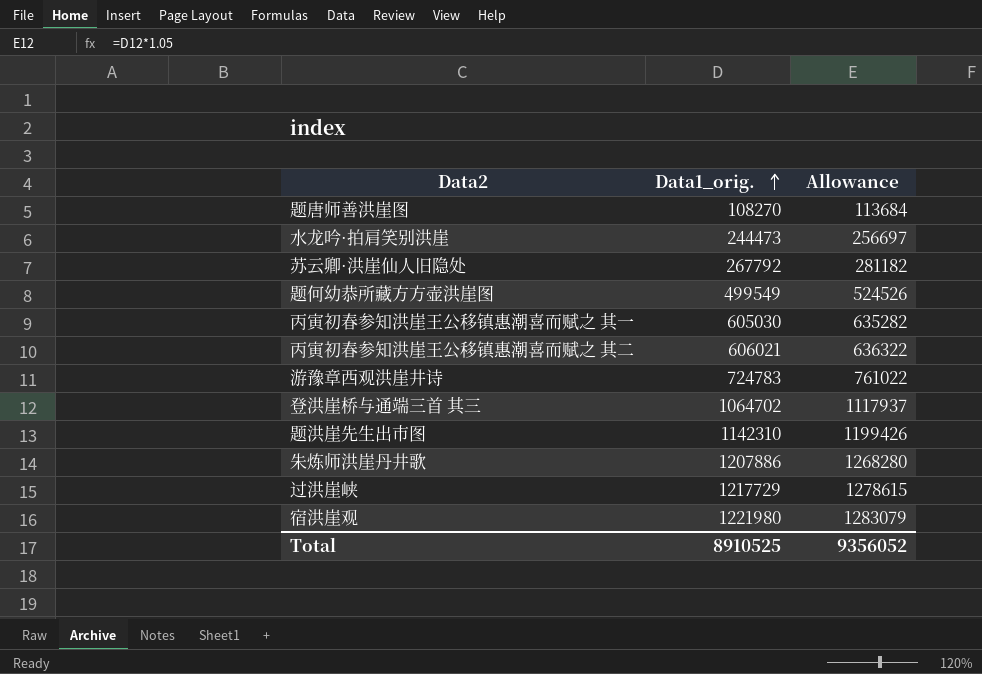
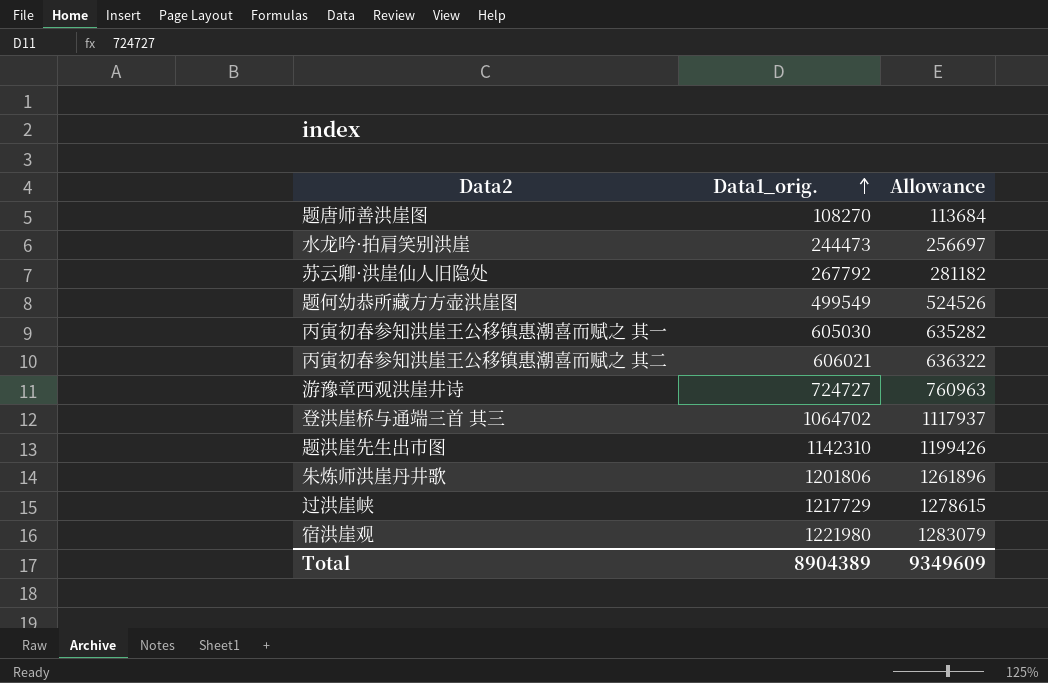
游豫章西观洪崖井诗 | Data1_orig.: 724783 -> 724727
游豫章西观洪崖井诗 | Allowance: 761022 -> 760963
朱炼师洪崖丹井歌 | Data1_orig.: 1207886 -> 1201806
朱炼师洪崖丹井歌 | Allowance: 1268280 -> 1261896
Total | Data1_orig.: 8910525 -> 8904389
Total | Allowance: 9356052 -> 9349609

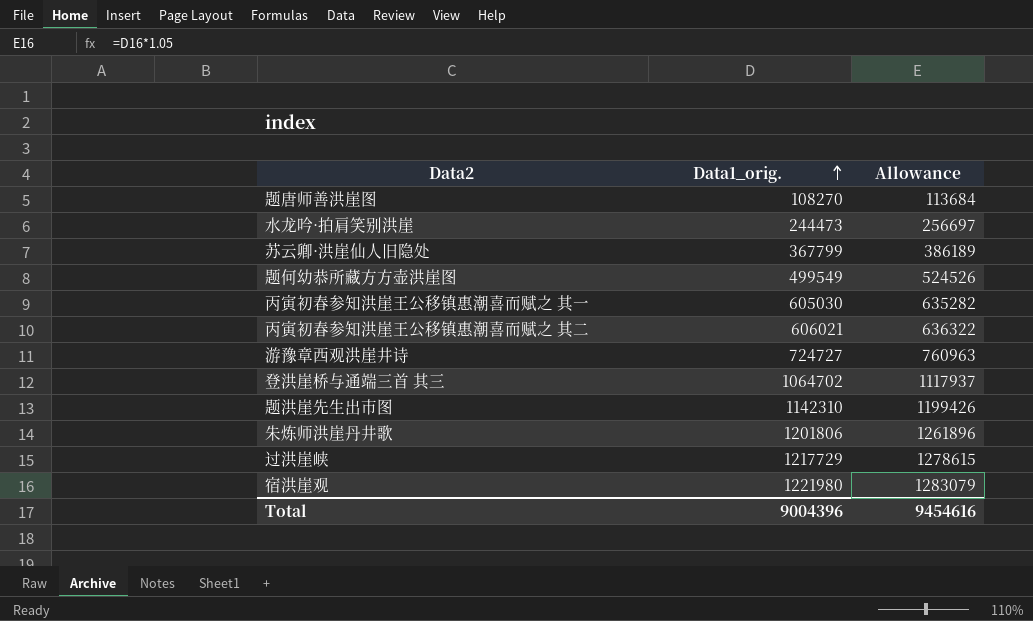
苏云卿·洪崖仙人旧隐处 | Data1_orig.: 267792 -> 367799
苏云卿·洪崖仙人旧隐处 | Allowance: 281182 -> 386189
Total | Data1_orig.: 8904389 -> 9004396
Total | Allowance: 9349609 -> 9454616

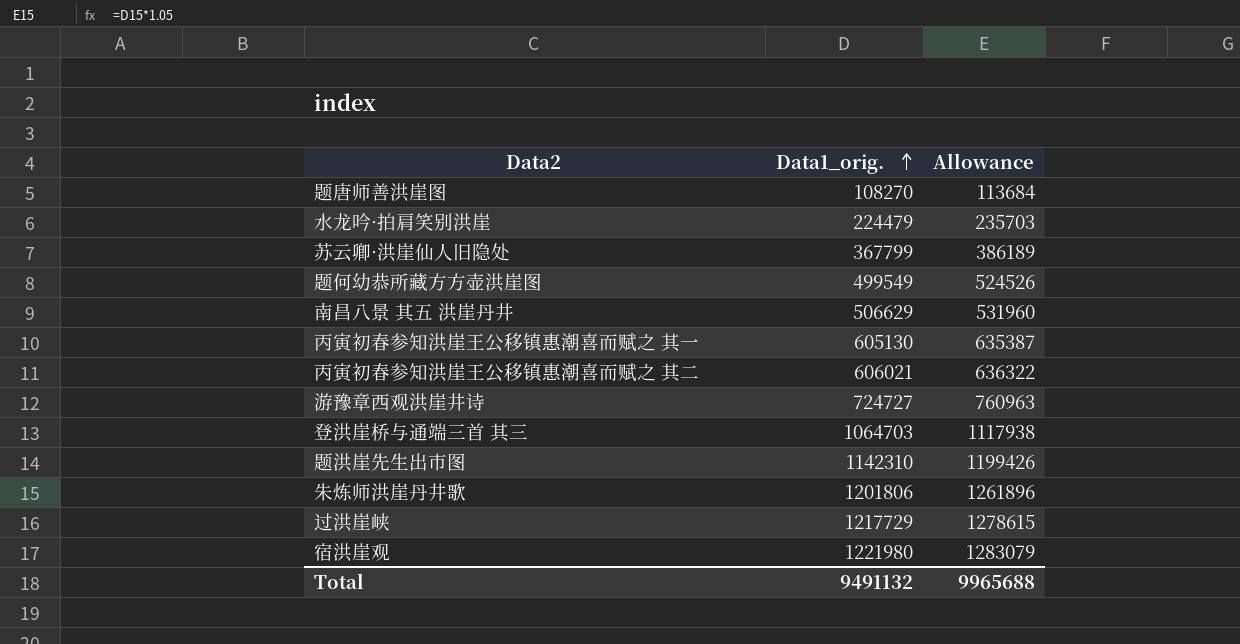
水龙吟·拍肩笑别洪崖 | Data1_orig.: 244473 -> 224479
水龙吟·拍肩笑别洪崖 | Allowance: 256697 -> 235703
row 南昌八景 其五 洪崖丹井: none -> 506629 | 531960
丙寅初春参知洪崖王公移镇惠潮喜而赋之 其一 | Data1_orig.: 605030 -> 605130
丙寅初春参知洪崖王公移镇惠潮喜而赋之 其一 | Allowance: 635282 -> 635387
登洪崖桥与通端三首 其三 | Data1_orig.: 1064702 -> 1064703
登洪崖桥与通端三首 其三 | Allowance: 1117937 -> 1117938
Total | Data1_orig.: 9004396 -> 9491132
Total | Allowance: 9454616 -> 9965688

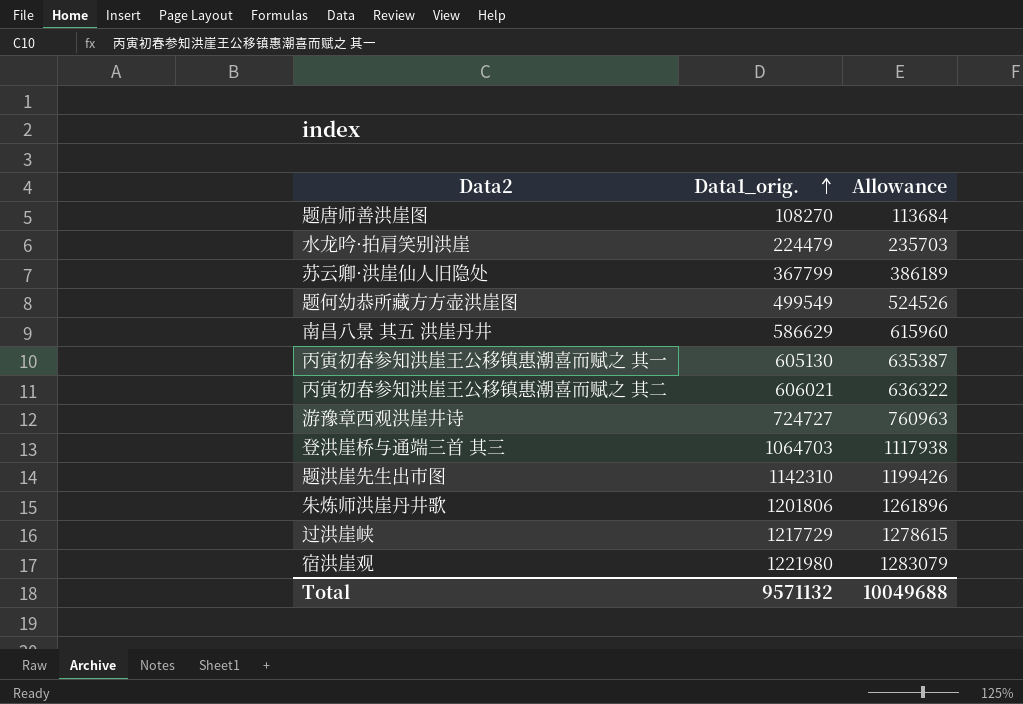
南昌八景 其五 洪崖丹井 | Data1_orig.: 506629 -> 586629
南昌八景 其五 洪崖丹井 | Allowance: 531960 -> 615960
Total | Data1_orig.: 9491132 -> 9571132
Total | Allowance: 9965688 -> 10049688

